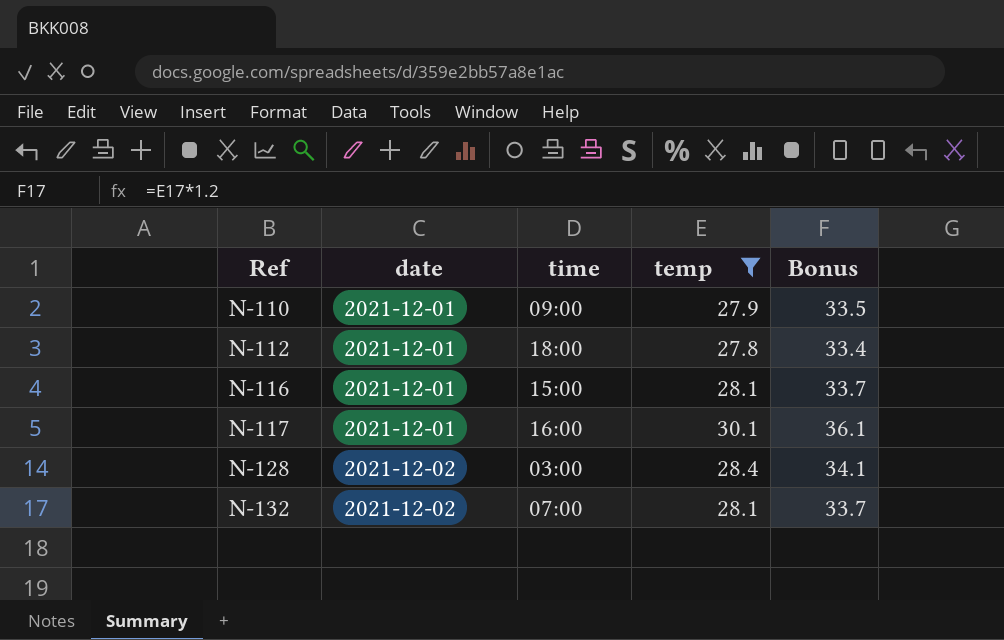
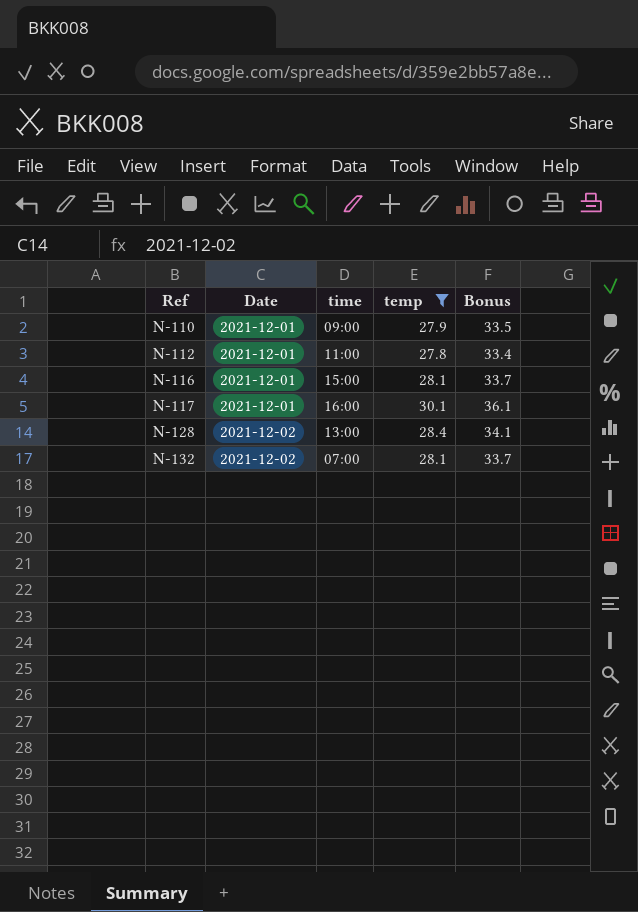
column name: date -> Date
N-112 | time: 18:00 -> 11:00
N-128 | time: 03:00 -> 13:00

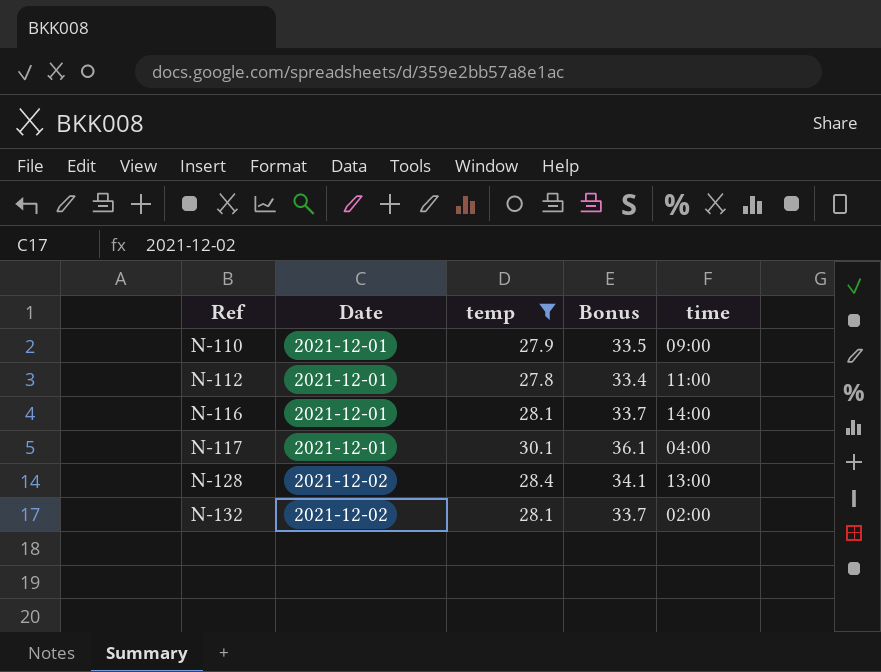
column time | position: 3 -> 5
N-116 | time: 15:00 -> 14:00
N-117 | time: 16:00 -> 04:00
N-132 | time: 07:00 -> 02:00

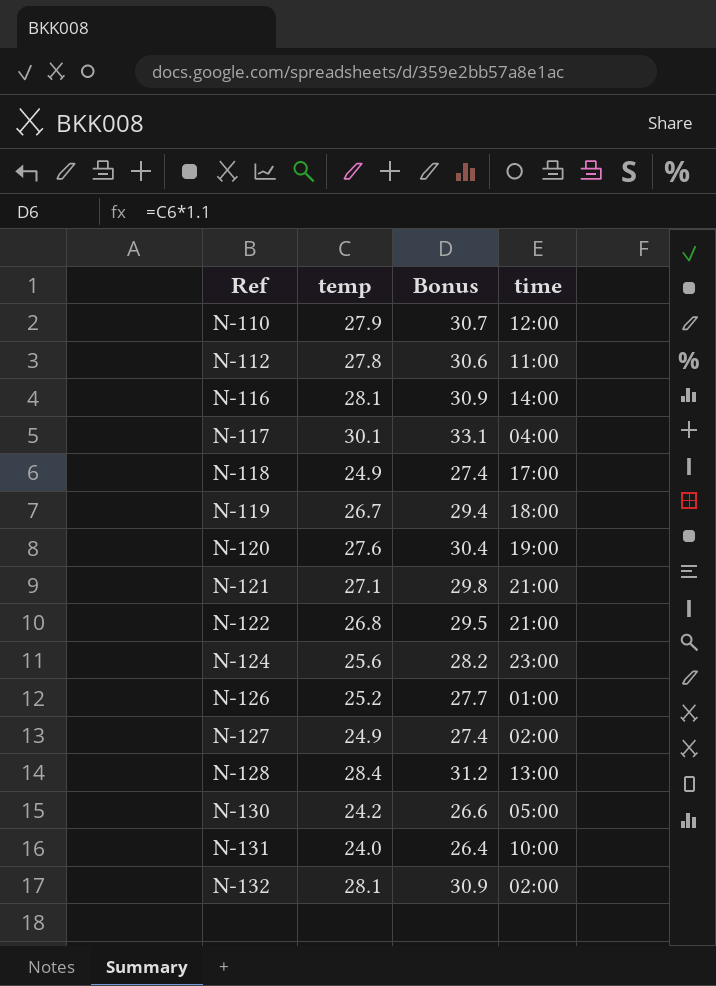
filter: temp >= 27.8 -> none
column Date | position: 2 -> none
column Bonus | formula: [temp] * 1.2 -> [temp] * 1.1
N-110 | time: 09:00 -> 12:00

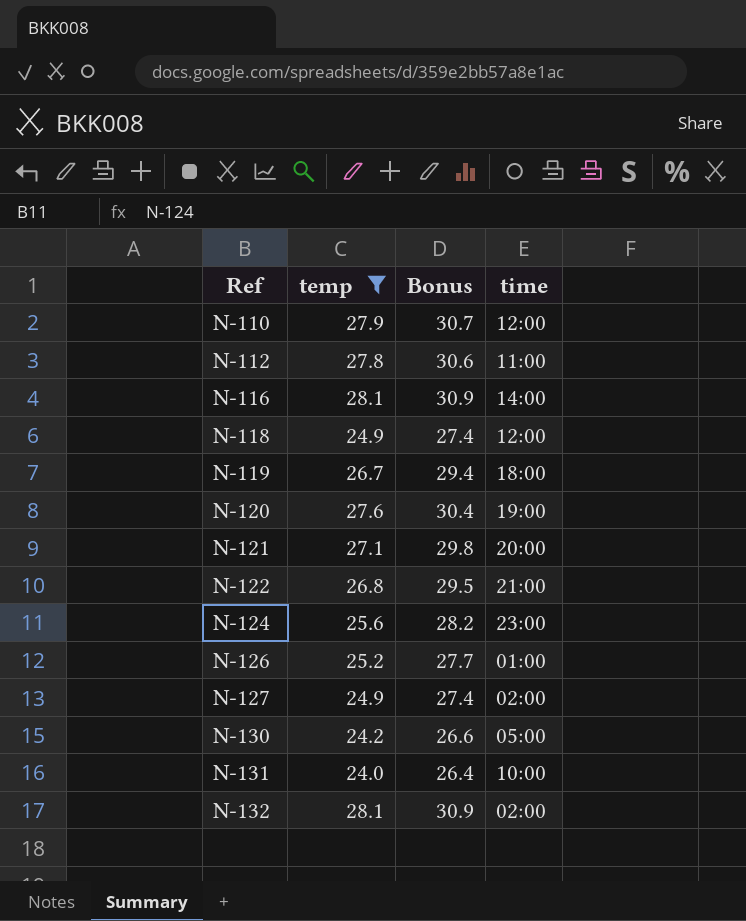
filter: none -> temp <= 28.1
N-118 | time: 17:00 -> 12:00
N-121 | time: 21:00 -> 20:00

